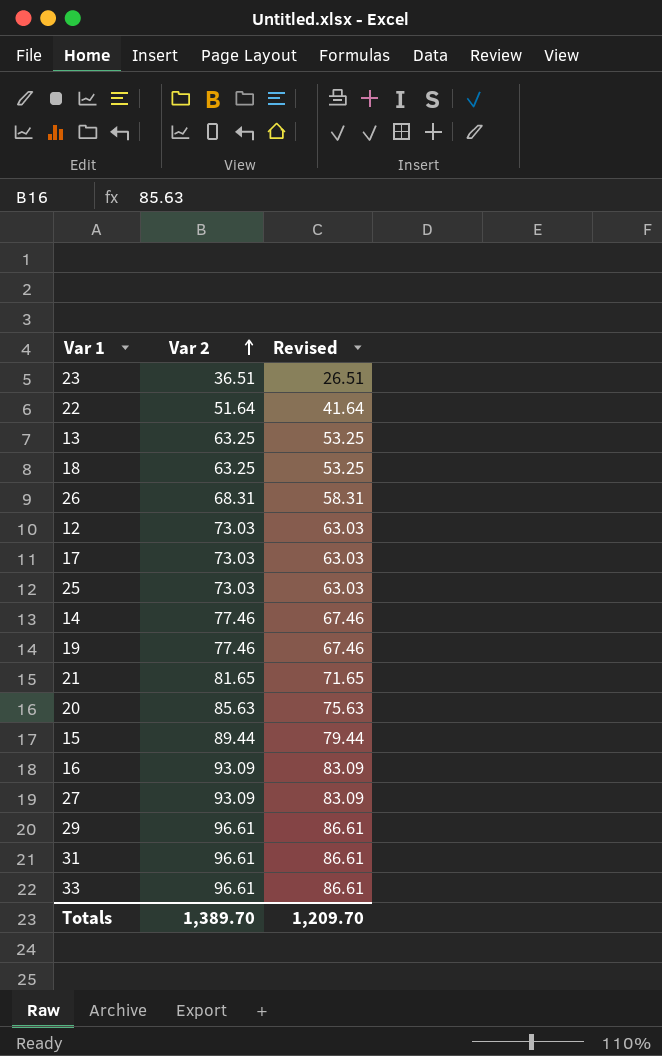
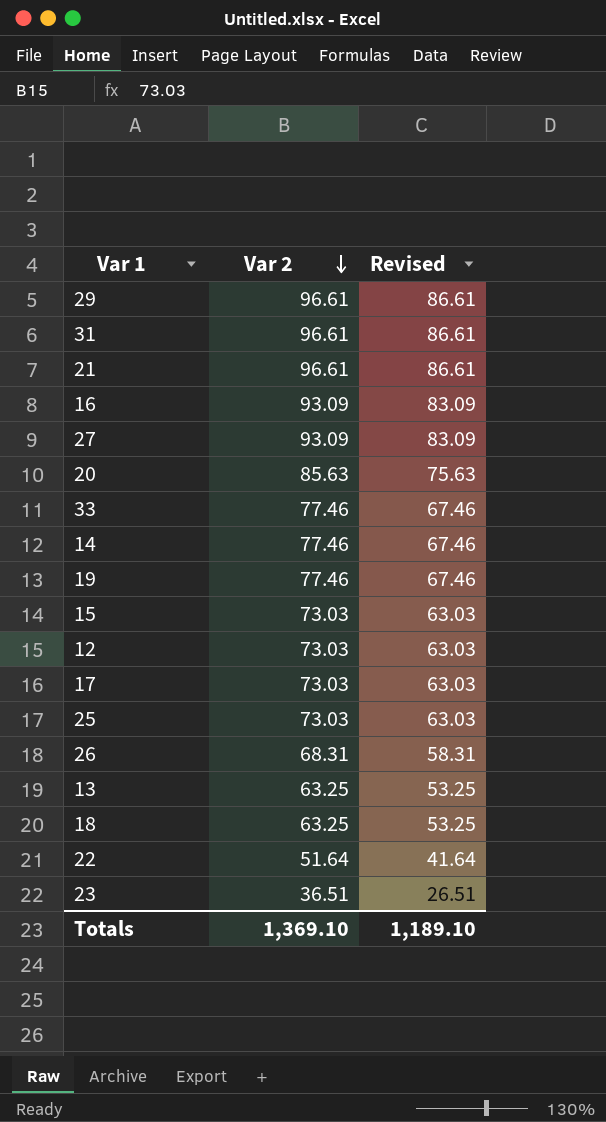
row order: Var 2 ascending -> Var 2 descending
21 | Var 2: 81.65 -> 96.61
21 | Revised: 71.65 -> 86.61
33 | Var 2: 96.61 -> 77.46
33 | Revised: 86.61 -> 67.46
15 | Var 2: 89.44 -> 73.03
15 | Revised: 79.44 -> 63.03
Totals | Var 2: 1,389.70 -> 1,369.10
Totals | Revised: 1,209.70 -> 1,189.10

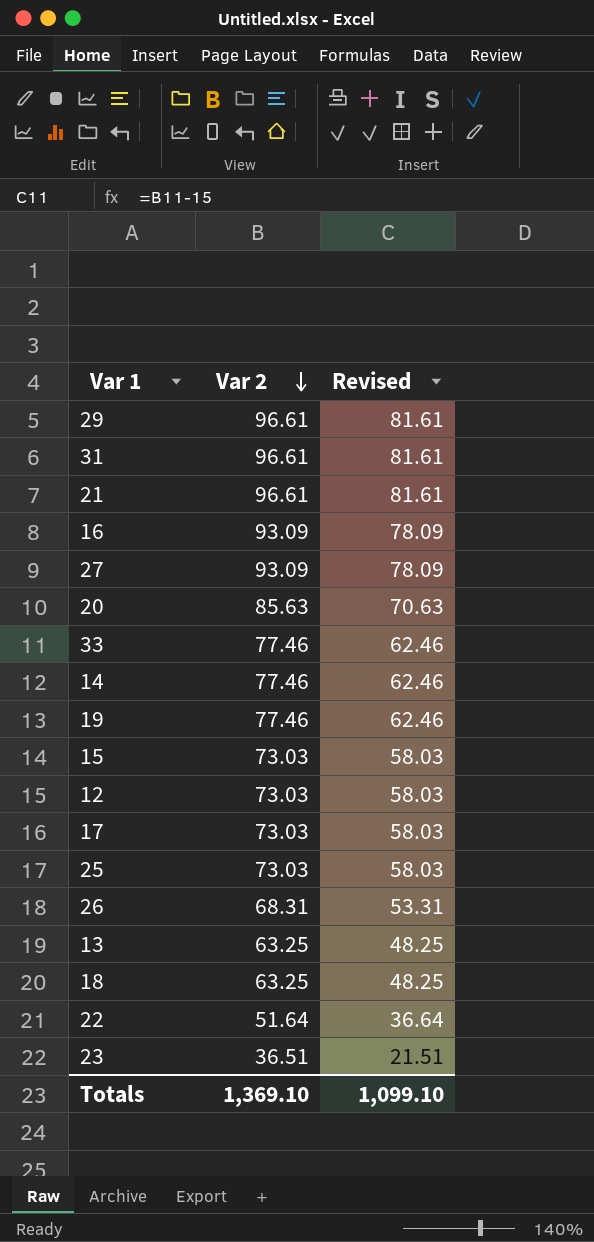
column Revised | formula: [Var 2] - 10 -> [Var 2] - 15
Totals | Revised: 1,189.10 -> 1,099.10

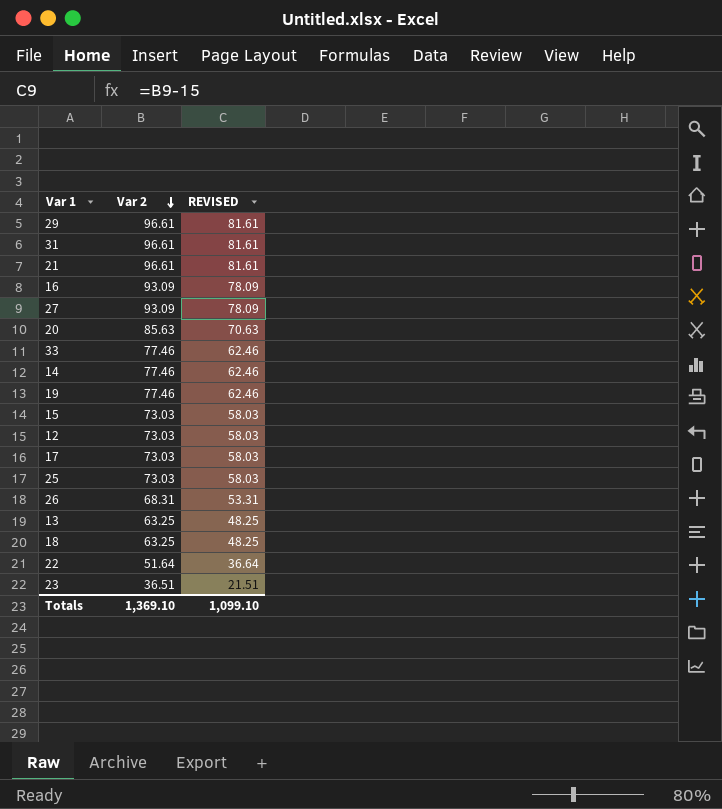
column name: Revised -> REVISED

